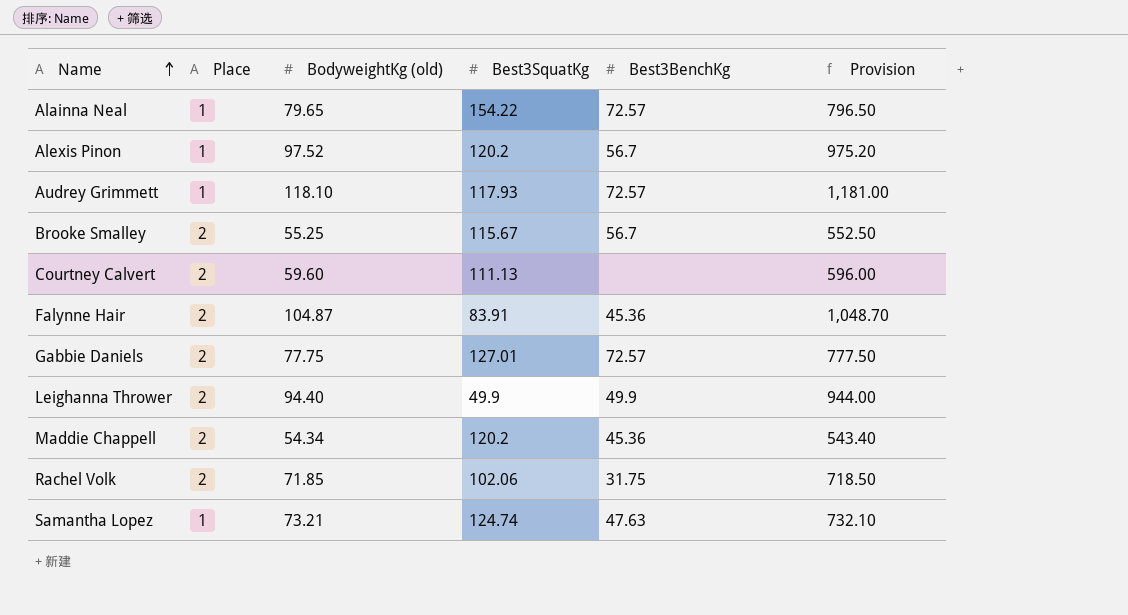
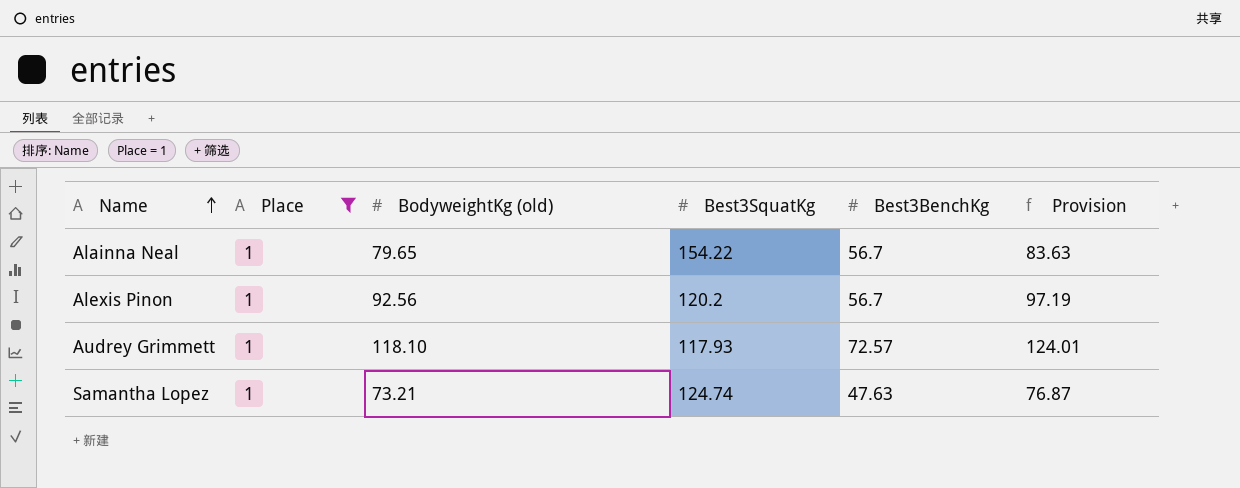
filter: none -> Place = 1
column Provision | formula: [BodyweightKg (old)] * 10 -> [BodyweightKg (old)] * 1.05
Alainna Neal | Best3BenchKg: 72.57 -> 56.7
Alexis Pinon | BodyweightKg (old): 97.52 -> 92.56

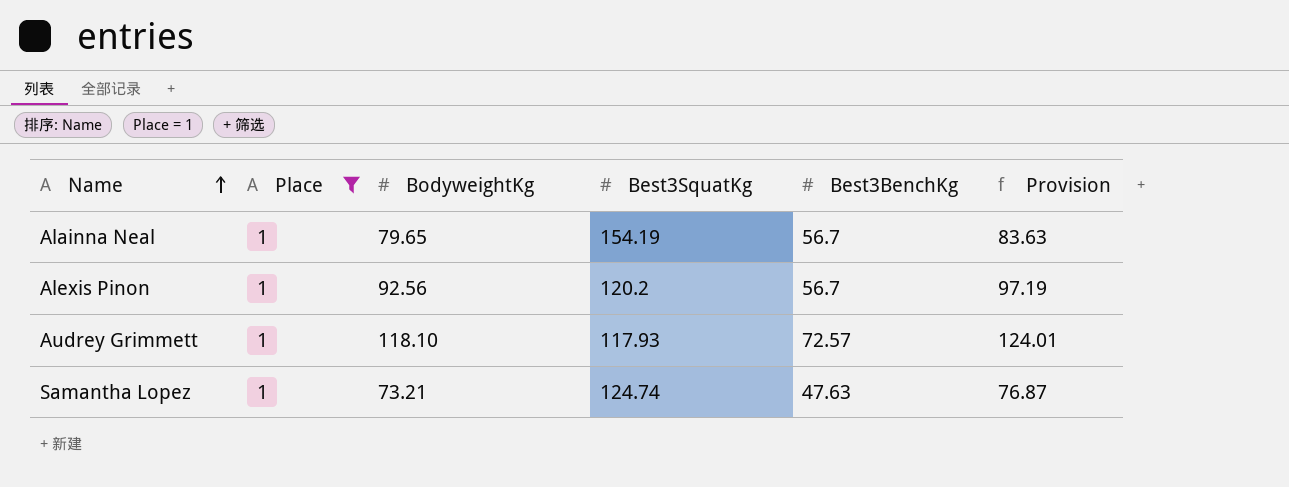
column name: BodyweightKg (old) -> BodyweightKg
Alainna Neal | Best3SquatKg: 154.22 -> 154.19

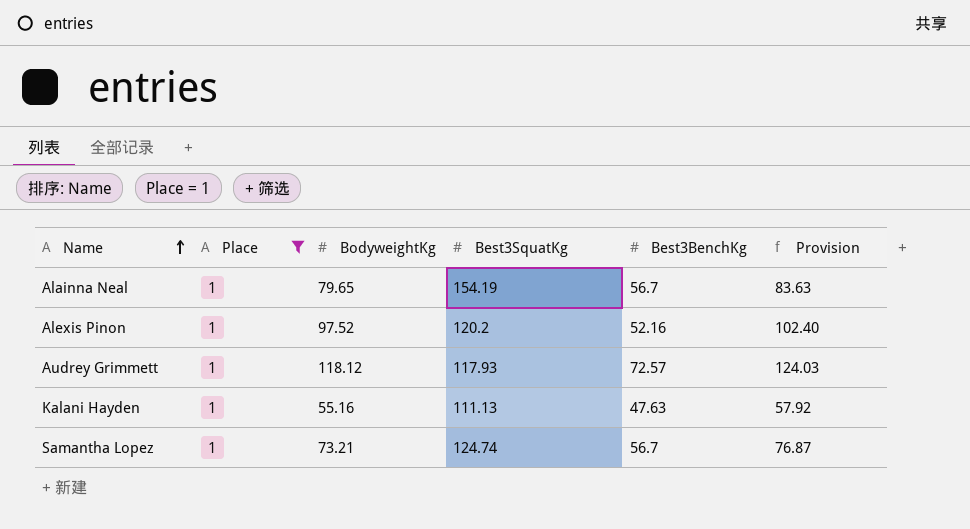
Alexis Pinon | BodyweightKg: 92.56 -> 97.52
Alexis Pinon | Best3BenchKg: 56.7 -> 52.16
Alexis Pinon | Provision: 97.19 -> 102.40
Audrey Grimmett | BodyweightKg: 118.10 -> 118.12
Audrey Grimmett | Provision: 124.01 -> 124.03
row Kalani Hayden: none -> 1 | 55.16 | 111.13 | 47.63 | 57.92
Samantha Lopez | Best3BenchKg: 47.63 -> 56.7

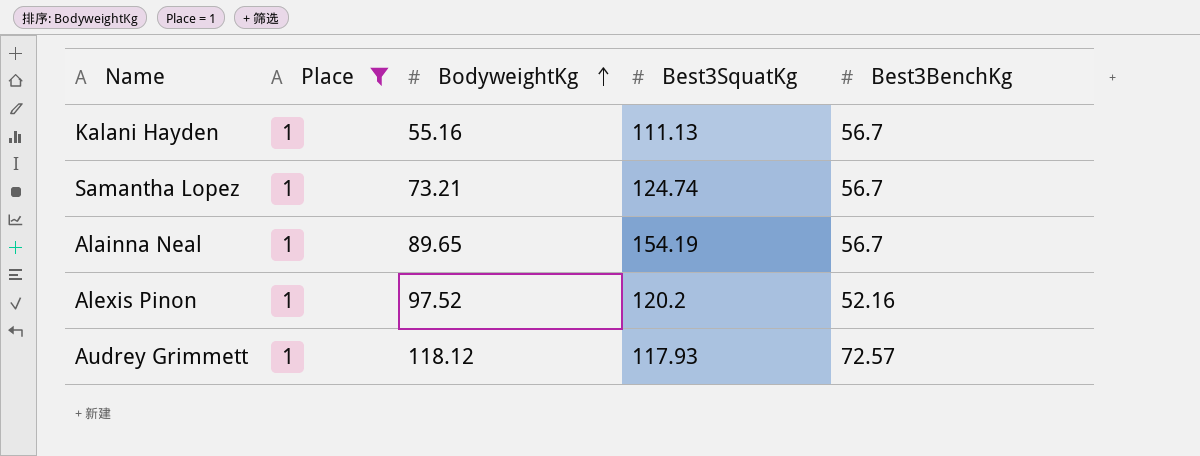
row order: Name ascending -> BodyweightKg ascending
column Provision | formula: [BodyweightKg] * 1.05 -> none
Kalani Hayden | Best3BenchKg: 47.63 -> 56.7
Alainna Neal | BodyweightKg: 79.65 -> 89.65

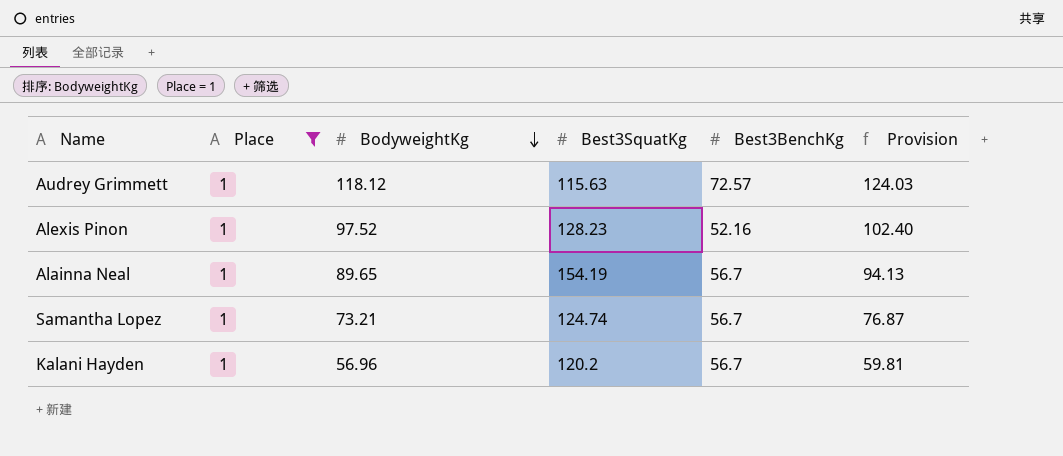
row order: BodyweightKg ascending -> BodyweightKg descending
column Provision | formula: none -> [BodyweightKg] * 1.05
Audrey Grimmett | Best3SquatKg: 117.93 -> 115.63
Alexis Pinon | Best3SquatKg: 120.2 -> 128.23
Kalani Hayden | BodyweightKg: 55.16 -> 56.96
Kalani Hayden | Best3SquatKg: 111.13 -> 120.2

